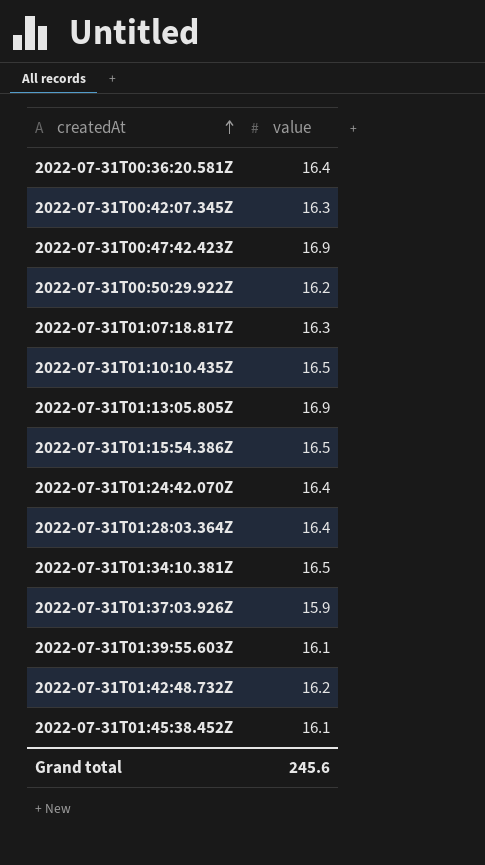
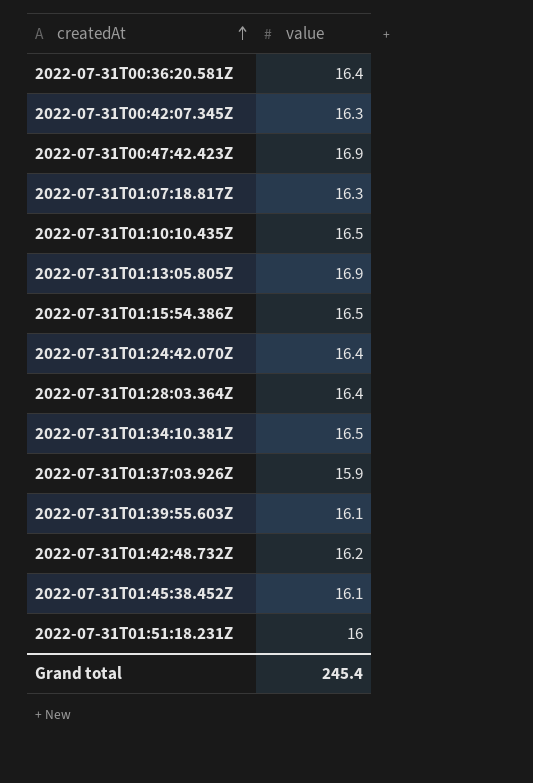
row 2022-07-31T00:50:29.922Z: 16.2 -> none
row 2022-07-31T01:51:18.231Z: none -> 16
Grand total | value: 245.6 -> 245.4

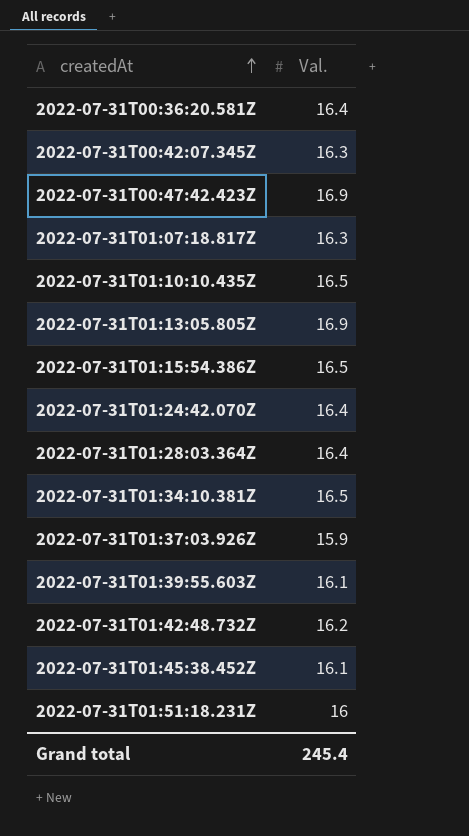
column name: value -> Val.

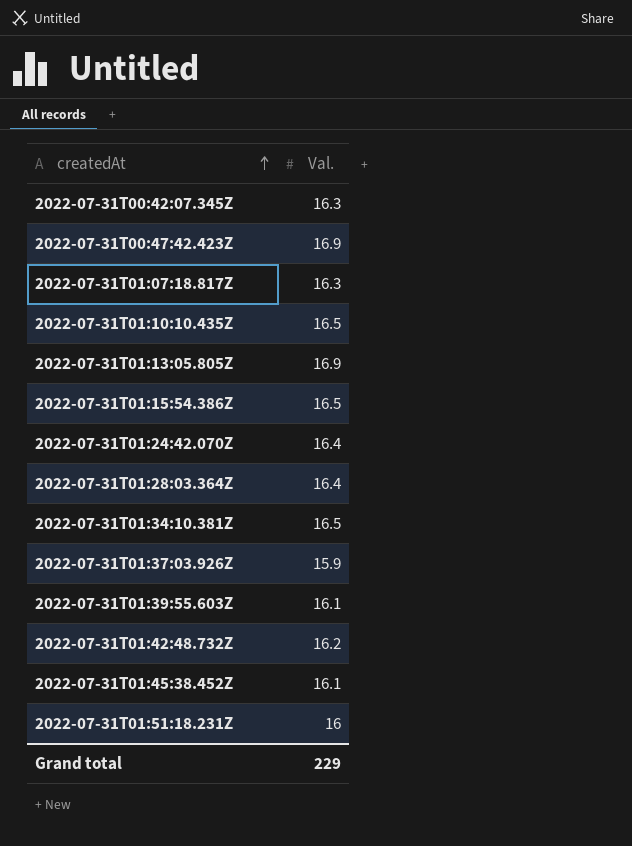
row 2022-07-31T00:36:20.581Z: 16.4 -> none
Grand total | Val.: 245.4 -> 229

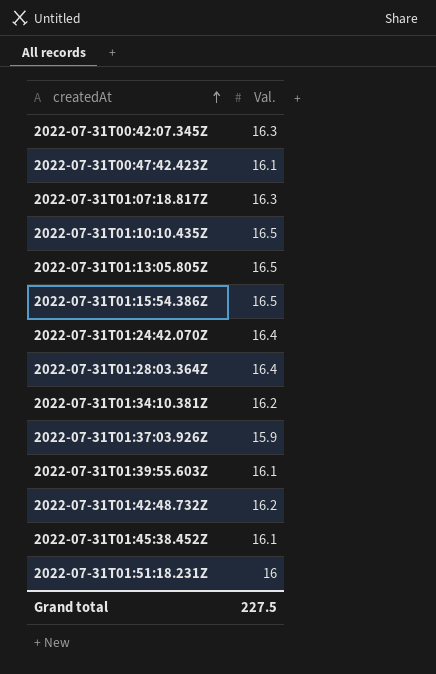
2022-07-31T00:47:42.423Z | Val.: 16.9 -> 16.1
2022-07-31T01:13:05.805Z | Val.: 16.9 -> 16.5
2022-07-31T01:34:10.381Z | Val.: 16.5 -> 16.2
Grand total | Val.: 229 -> 227.5

